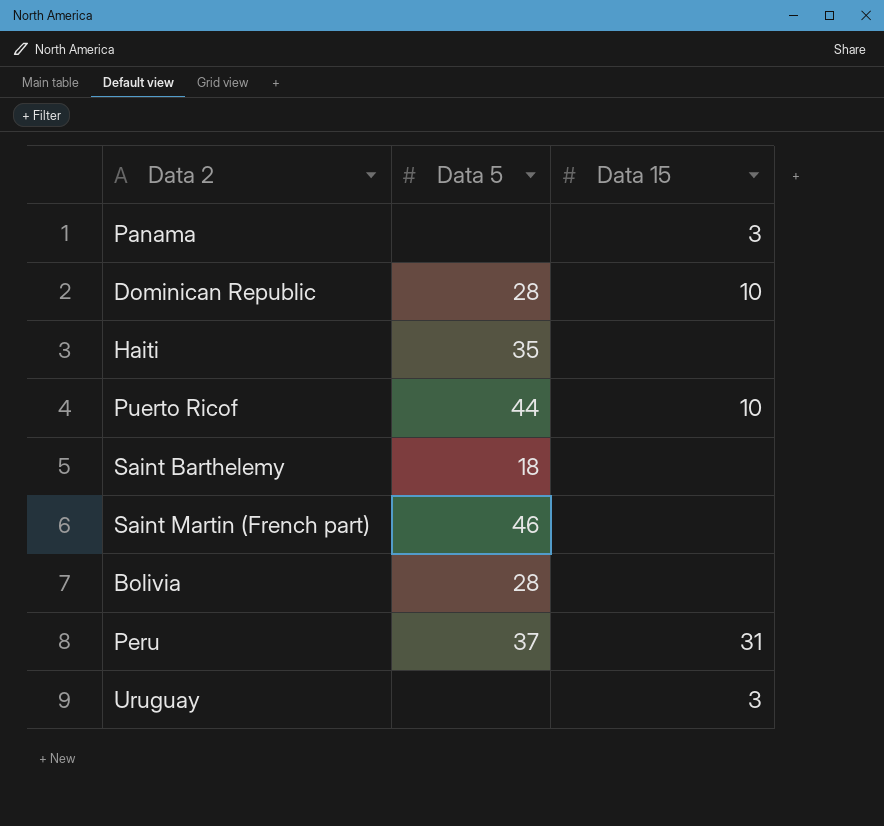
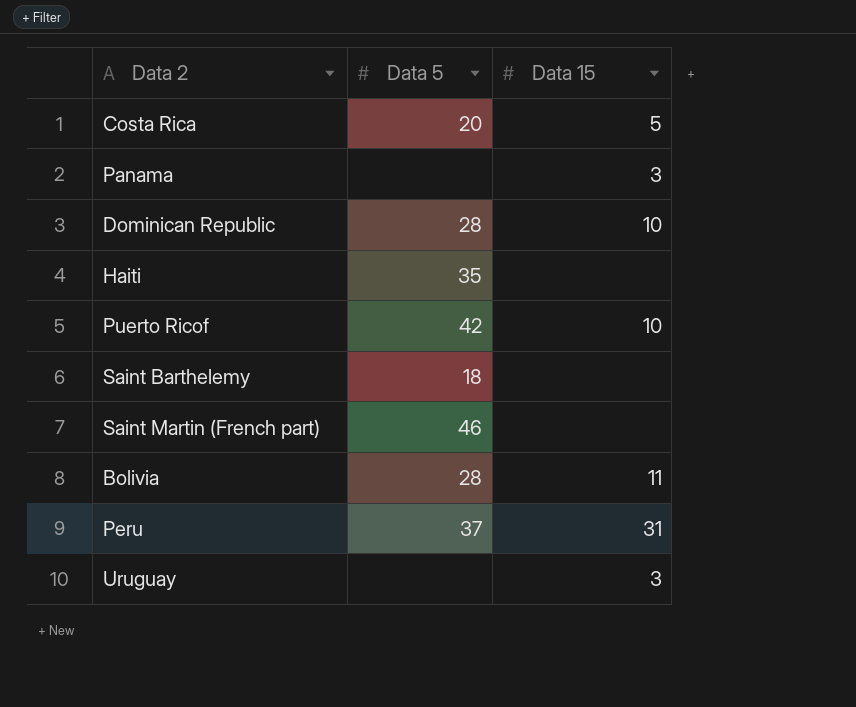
row Costa Rica: none -> 20 | 5
Puerto Ricof | Data 5: 44 -> 42
Bolivia | Data 15: none -> 11

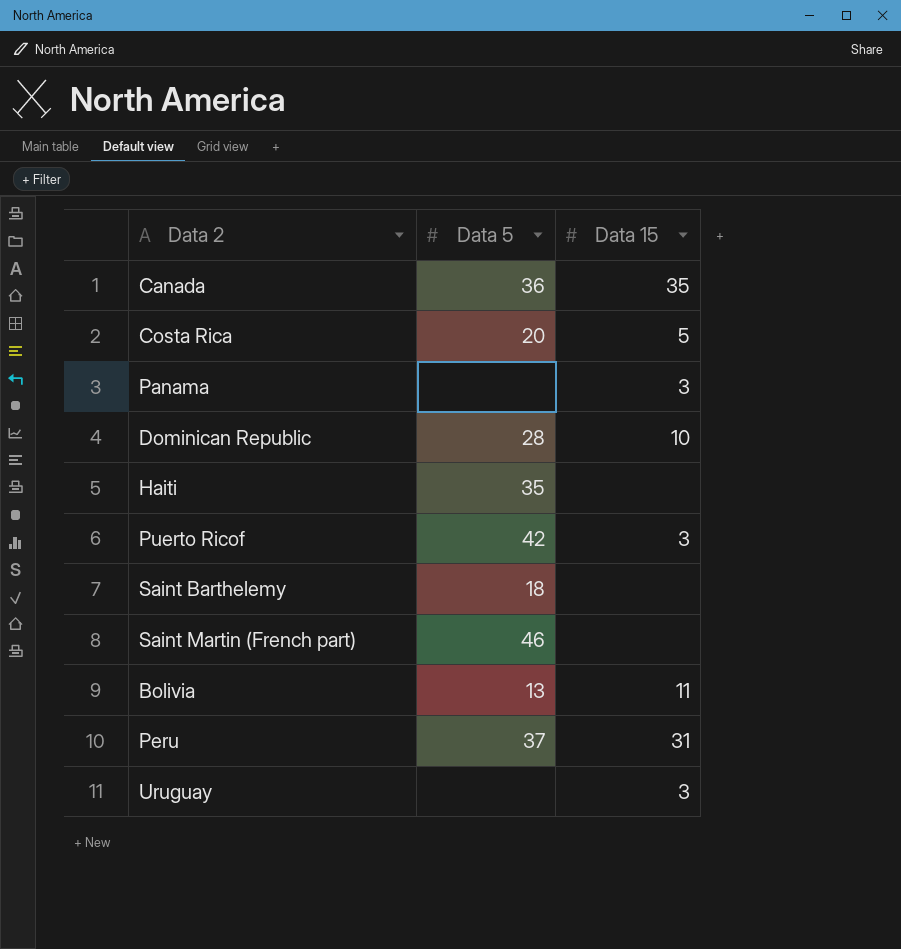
row Canada: none -> 36 | 35
Puerto Ricof | Data 15: 10 -> 3
Bolivia | Data 5: 28 -> 13

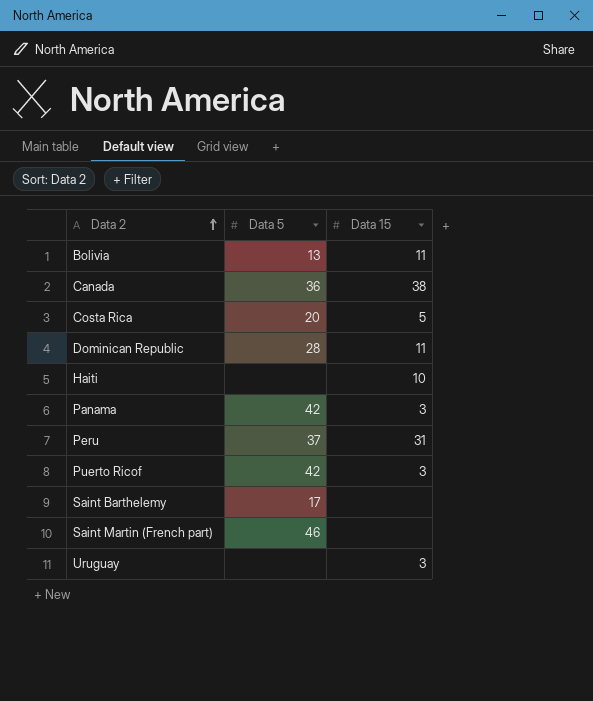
row order: none -> Data 2 ascending
Canada | Data 15: 35 -> 38
Dominican Republic | Data 15: 10 -> 11
Haiti | Data 5: 35 -> none
Haiti | Data 15: none -> 10
Panama | Data 5: none -> 42
Saint Barthelemy | Data 5: 18 -> 17

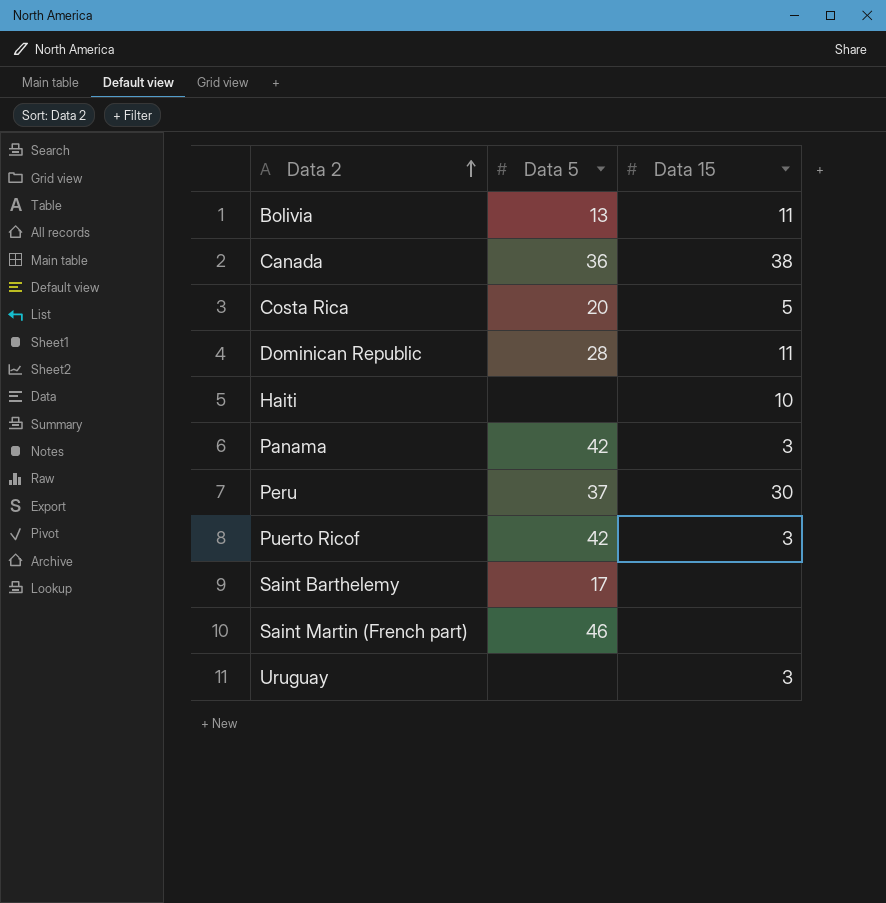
Peru | Data 15: 31 -> 30

